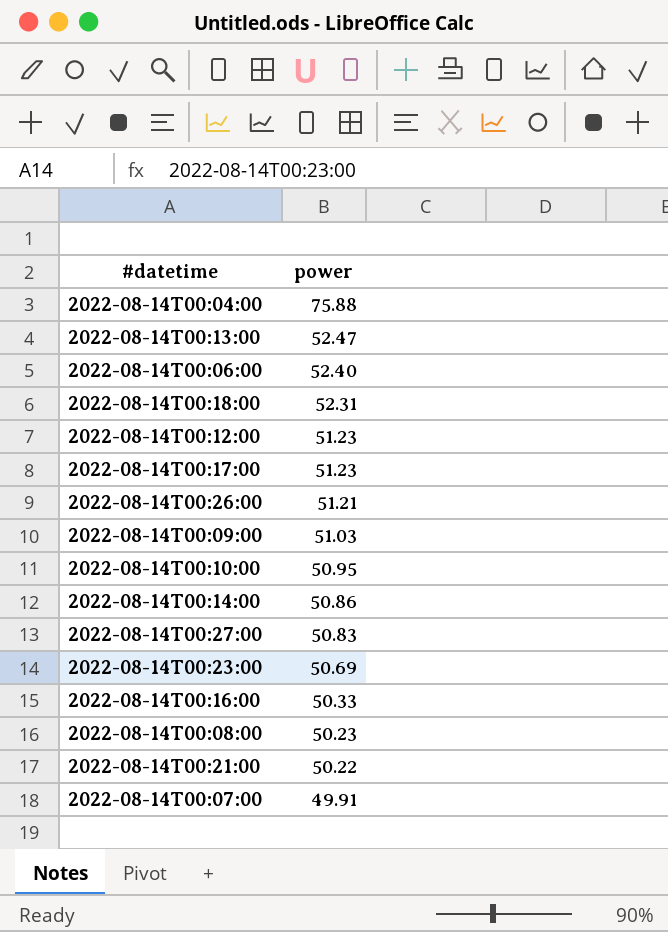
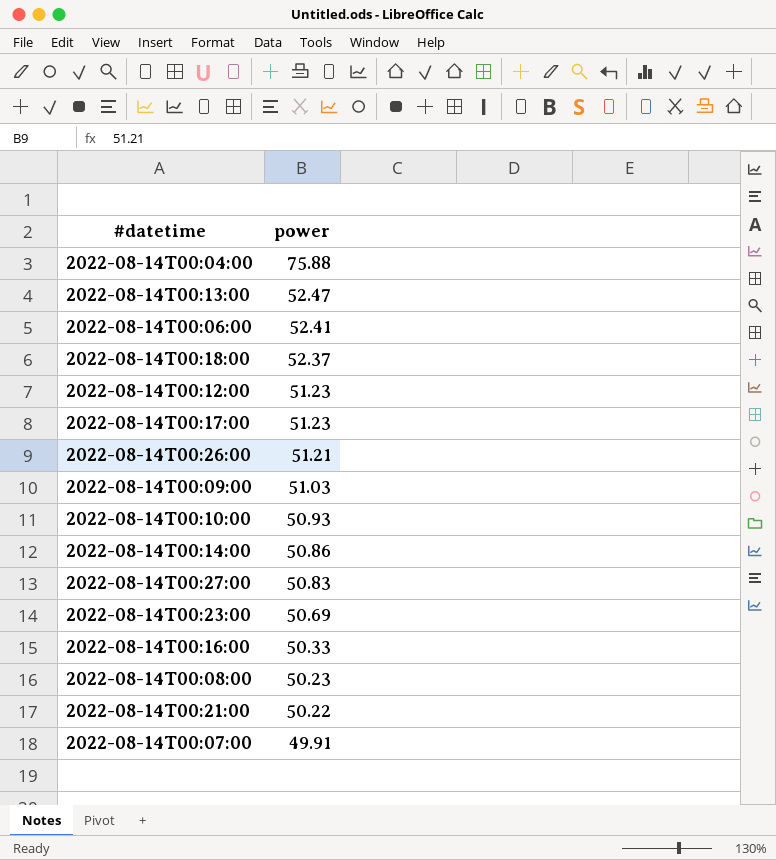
2022-08-14T00:06:00 | power: 52.40 -> 52.41
2022-08-14T00:18:00 | power: 52.31 -> 52.37
2022-08-14T00:10:00 | power: 50.95 -> 50.93

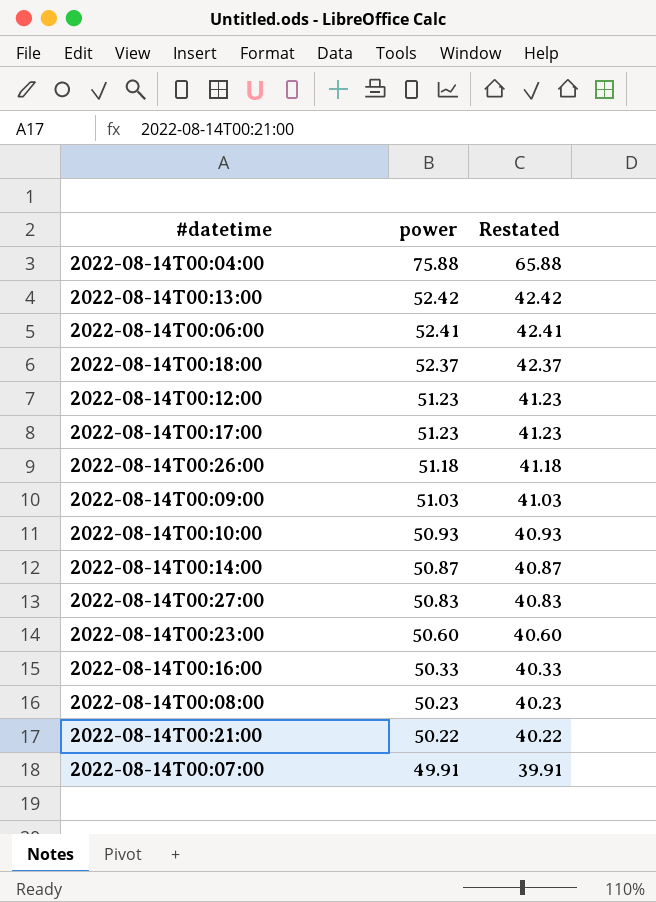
column Restated | formula: none -> [power] - 10
2022-08-14T00:13:00 | power: 52.47 -> 52.42
2022-08-14T00:26:00 | power: 51.21 -> 51.18
2022-08-14T00:14:00 | power: 50.86 -> 50.87
2022-08-14T00:23:00 | power: 50.69 -> 50.60

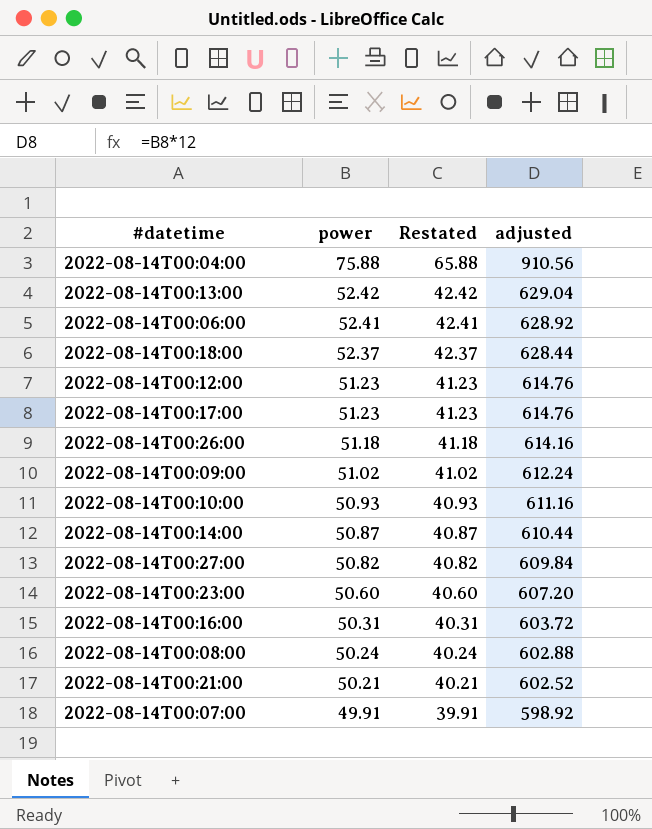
column adjusted | formula: none -> [power] * 12
2022-08-14T00:09:00 | power: 51.03 -> 51.02
2022-08-14T00:09:00 | Restated: 41.03 -> 41.02
2022-08-14T00:27:00 | power: 50.83 -> 50.82
2022-08-14T00:27:00 | Restated: 40.83 -> 40.82
2022-08-14T00:16:00 | power: 50.33 -> 50.31
2022-08-14T00:16:00 | Restated: 40.33 -> 40.31
2022-08-14T00:08:00 | power: 50.23 -> 50.24
2022-08-14T00:08:00 | Restated: 40.23 -> 40.24
2022-08-14T00:21:00 | power: 50.22 -> 50.21
2022-08-14T00:21:00 | Restated: 40.22 -> 40.21

